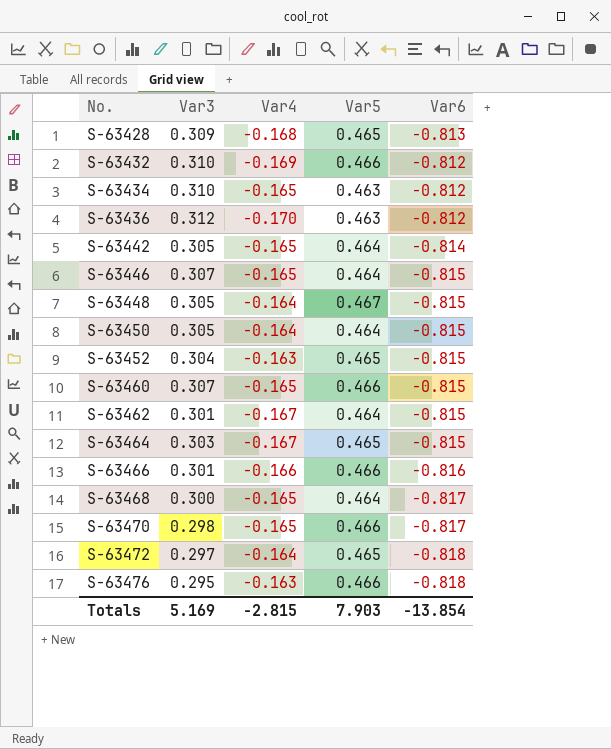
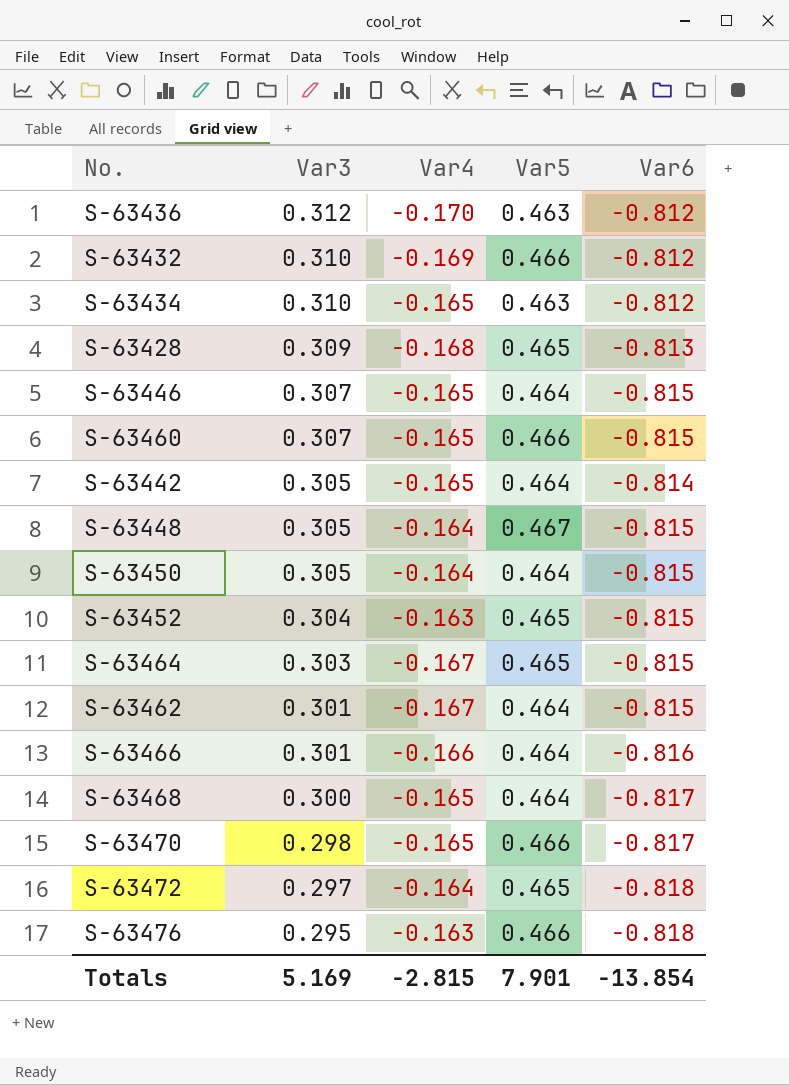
row order: No. ascending -> Var3 descending
S-63466 | Var5: 0.466 -> 0.464
Totals | Var5: 7.903 -> 7.901

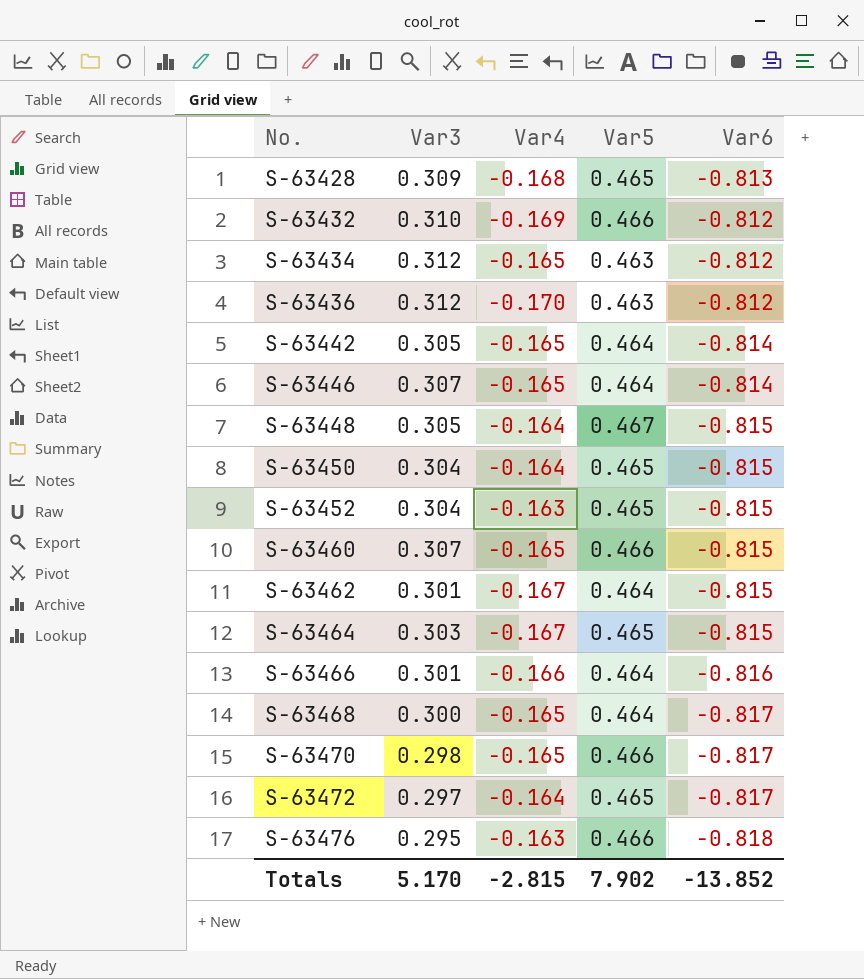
row order: Var3 descending -> No. ascending
S-63434 | Var3: 0.310 -> 0.312
S-63446 | Var6: -0.815 -> -0.814
S-63450 | Var3: 0.305 -> 0.304
S-63450 | Var5: 0.464 -> 0.465
S-63472 | Var6: -0.818 -> -0.817
Totals | Var3: 5.169 -> 5.170
Totals | Var5: 7.901 -> 7.902
Totals | Var6: -13.854 -> -13.852

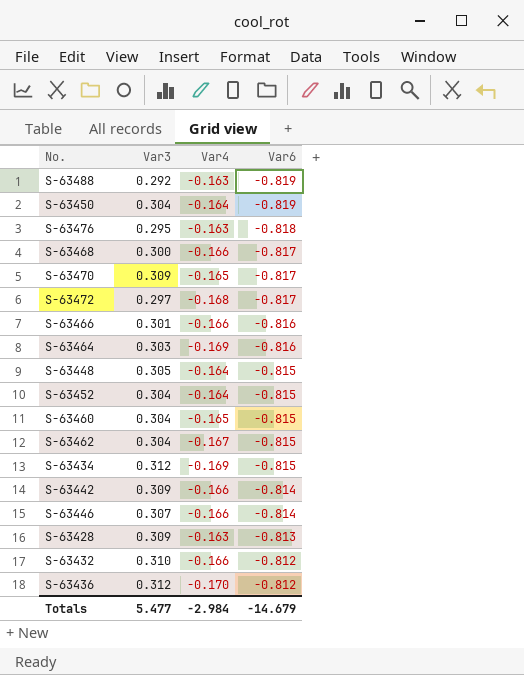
row order: No. ascending -> Var6 ascending
column Var5 | position: 4 -> none
row S-63488: none -> 0.292 | -0.163 | -0.819
S-63450 | Var6: -0.815 -> -0.819
S-63468 | Var4: -0.165 -> -0.166
S-63470 | Var3: 0.298 -> 0.309
S-63472 | Var4: -0.164 -> -0.168
S-63464 | Var4: -0.167 -> -0.169
S-63464 | Var6: -0.815 -> -0.816
S-63452 | Var4: -0.163 -> -0.164
S-63460 | Var3: 0.307 -> 0.304
S-63462 | Var3: 0.301 -> 0.304
S-63434 | Var4: -0.165 -> -0.169
S-63434 | Var6: -0.812 -> -0.815
S-63442 | Var3: 0.305 -> 0.309
S-63442 | Var4: -0.165 -> -0.166
S-63446 | Var4: -0.165 -> -0.166
S-63428 | Var4: -0.168 -> -0.163
S-63432 | Var4: -0.169 -> -0.166
Totals | Var3: 5.170 -> 5.477
Totals | Var4: -2.815 -> -2.984
Totals | Var6: -13.852 -> -14.679

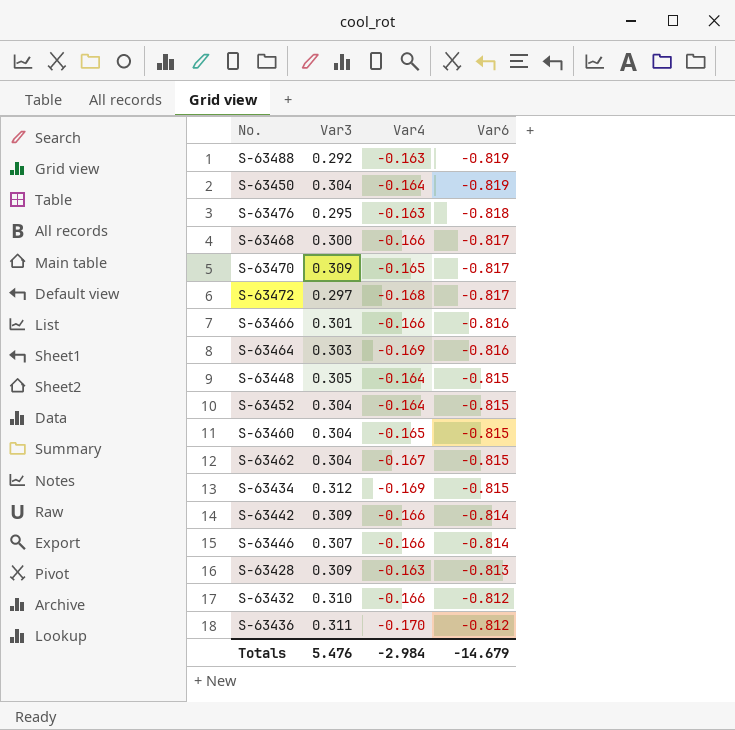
S-63436 | Var3: 0.312 -> 0.311
Totals | Var3: 5.477 -> 5.476

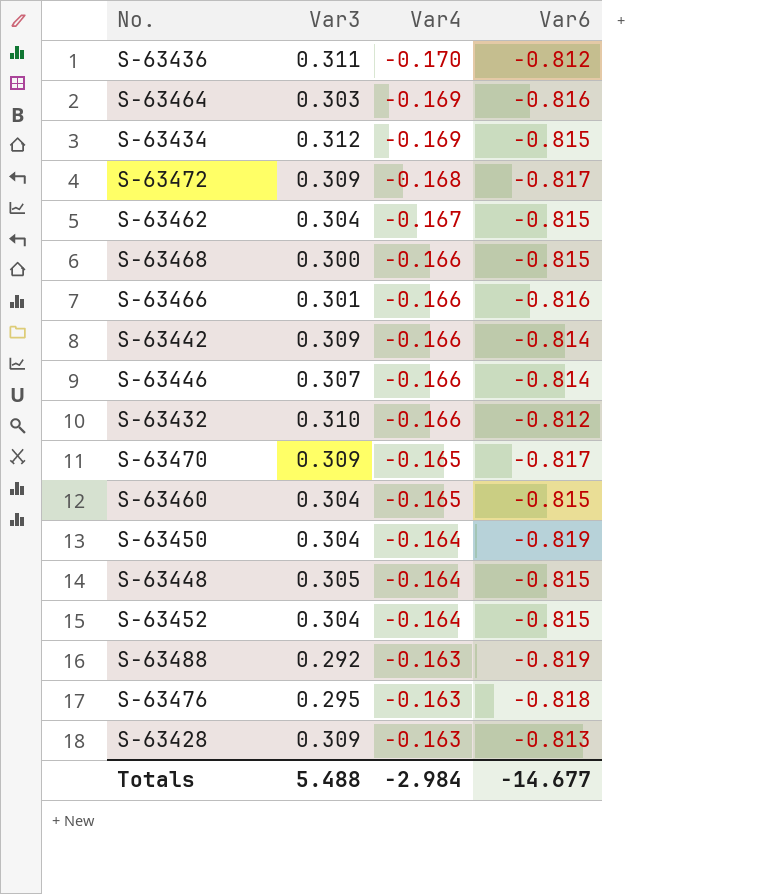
row order: Var6 ascending -> Var4 ascending
S-63472 | Var3: 0.297 -> 0.309
S-63468 | Var6: -0.817 -> -0.815
Totals | Var3: 5.476 -> 5.488
Totals | Var6: -14.679 -> -14.677

